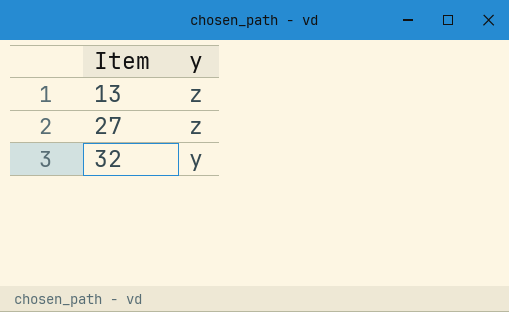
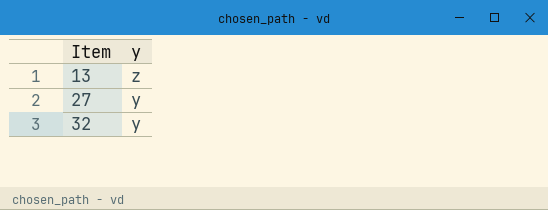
27 | y: z -> y

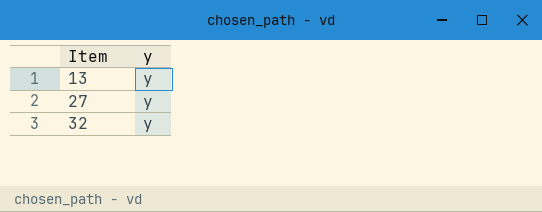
13 | y: z -> y

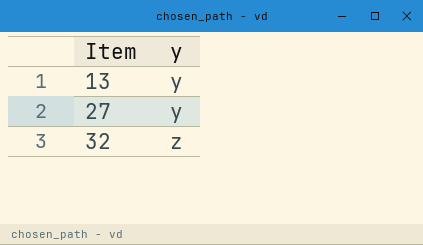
32 | y: y -> z

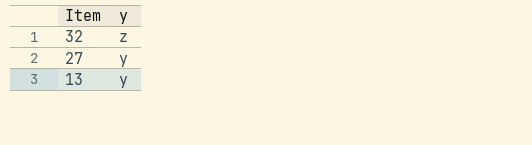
row order: Item ascending -> Item descending

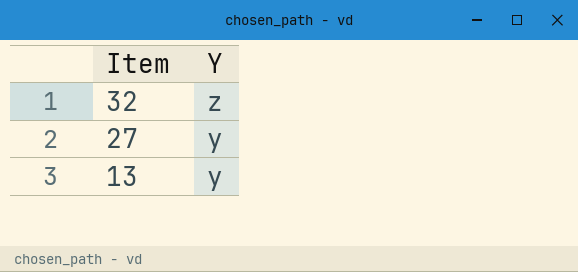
column name: y -> Y

